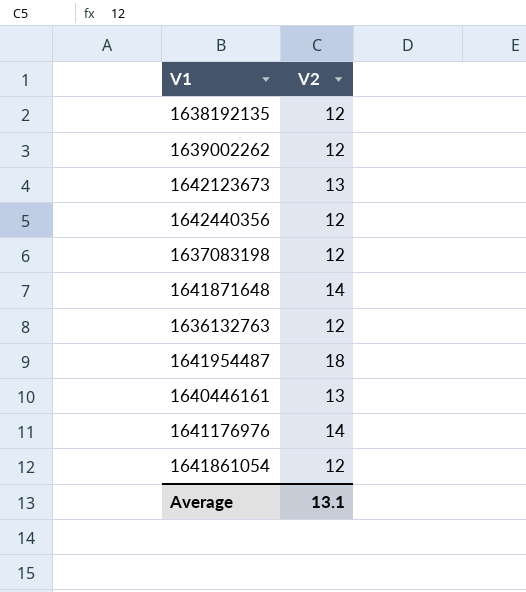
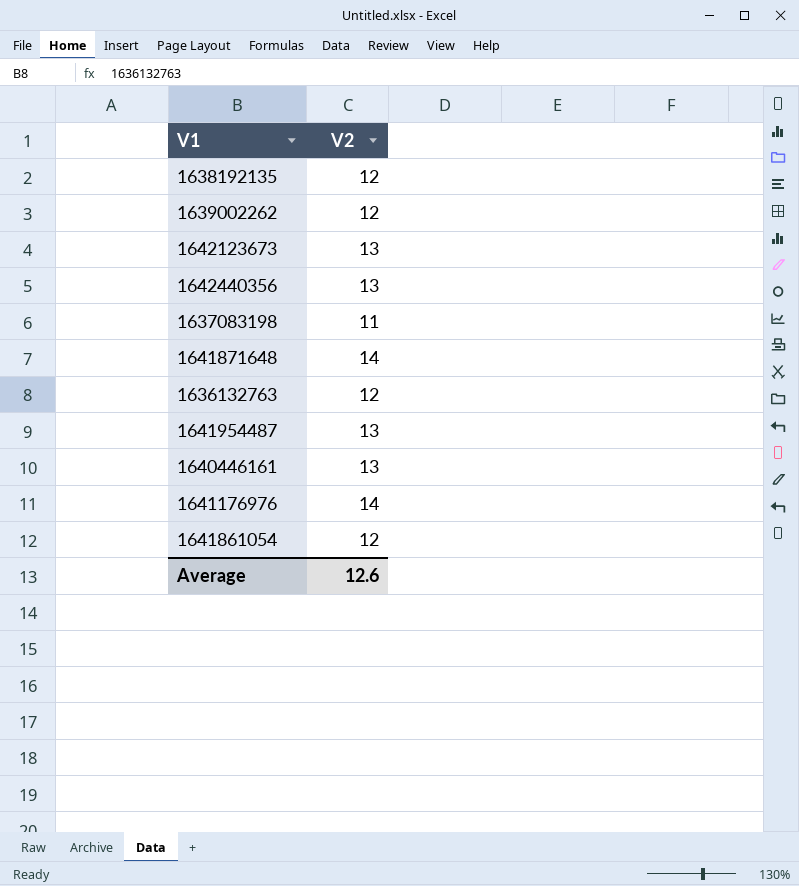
1642440356 | V2: 12 -> 13
1637083198 | V2: 12 -> 11
1641954487 | V2: 18 -> 13
Average | V2: 13.1 -> 12.6

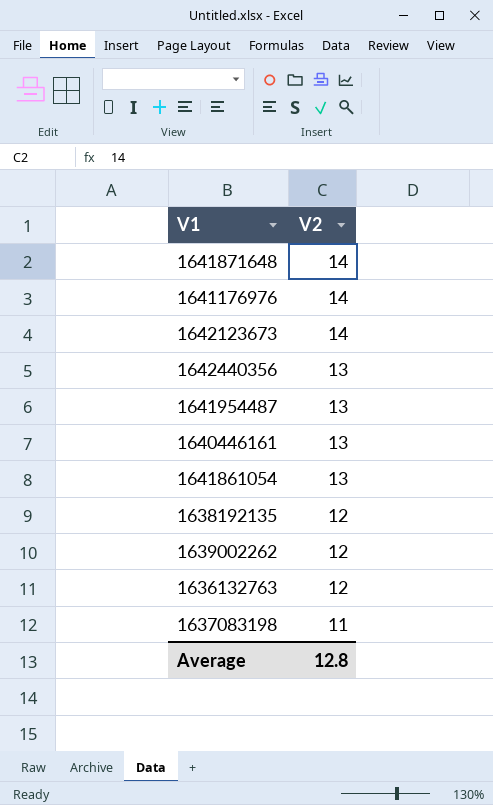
row order: none -> V2 descending
1642123673 | V2: 13 -> 14
1641861054 | V2: 12 -> 13
Average | V2: 12.6 -> 12.8

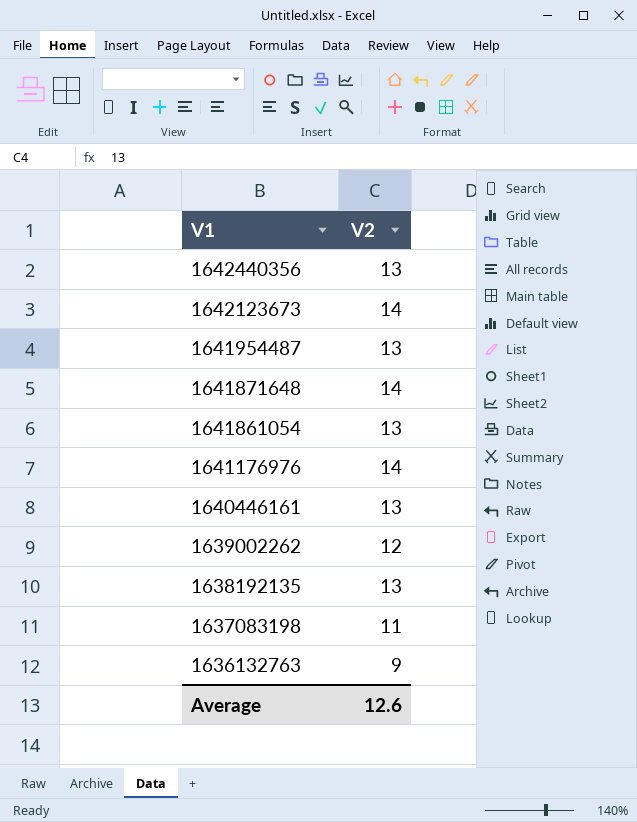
row order: V2 descending -> V1 descending
1638192135 | V2: 12 -> 13
1636132763 | V2: 12 -> 9
Average | V2: 12.8 -> 12.6

